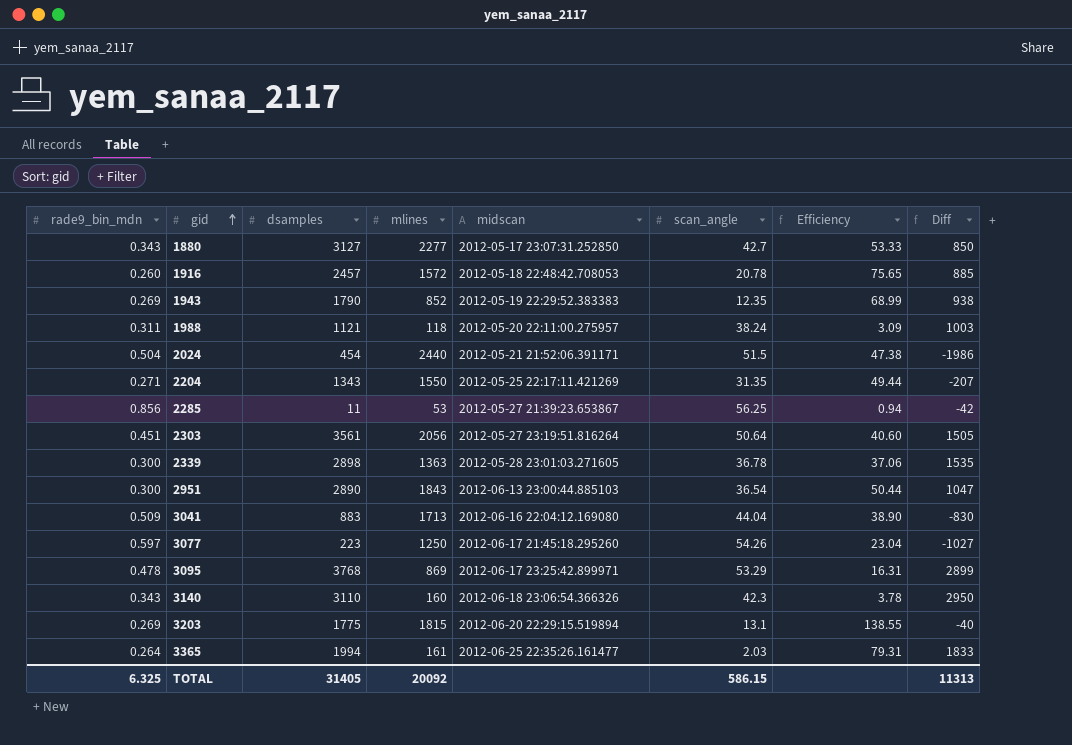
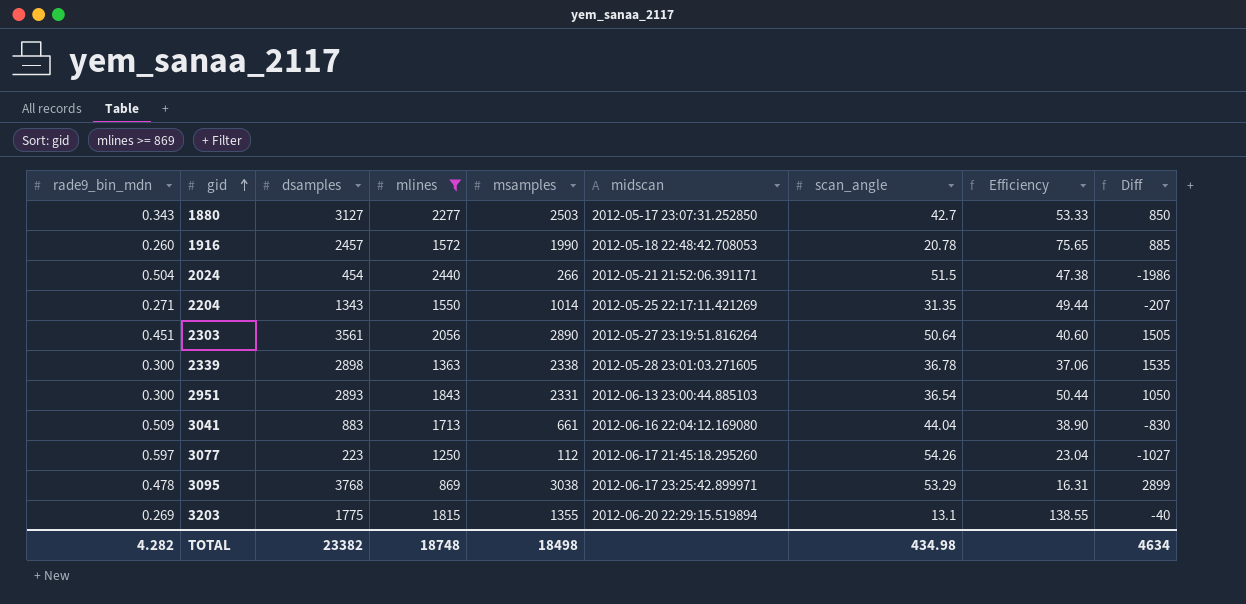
filter: none -> mlines >= 869
column msamples | position: none -> 5
2951 | dsamples: 2890 -> 2893
2951 | Diff: 1047 -> 1050
TOTAL | rade9_bin_mdn: 6.325 -> 4.282
TOTAL | dsamples: 31405 -> 23382
TOTAL | mlines: 20092 -> 18748
TOTAL | scan_angle: 586.15 -> 434.98
TOTAL | Diff: 11313 -> 4634

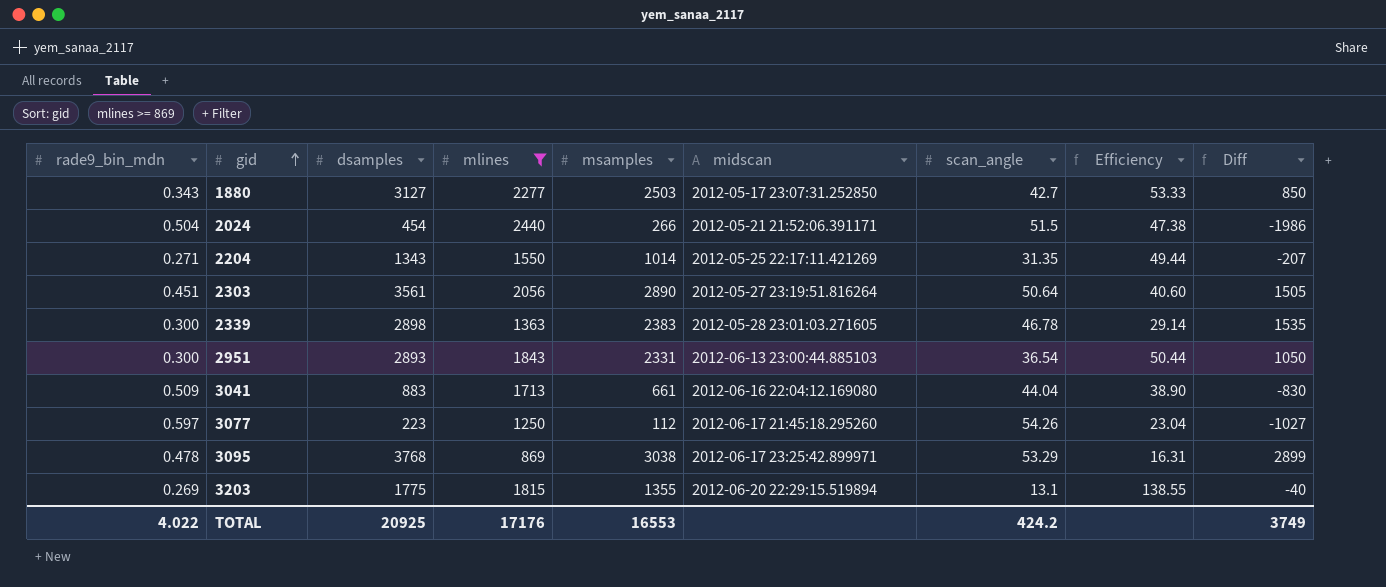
row 1916: 0.260 | 2457 | 1572 | 1990 | 2012-05-18 22:48:42.708053 | 20.78 | 75.65 | 885 -> none
2339 | msamples: 2338 -> 2383
2339 | scan_angle: 36.78 -> 46.78
2339 | Efficiency: 37.06 -> 29.14
TOTAL | rade9_bin_mdn: 4.282 -> 4.022
TOTAL | dsamples: 23382 -> 20925
TOTAL | mlines: 18748 -> 17176
TOTAL | msamples: 18498 -> 16553
TOTAL | scan_angle: 434.98 -> 424.2
TOTAL | Diff: 4634 -> 3749

